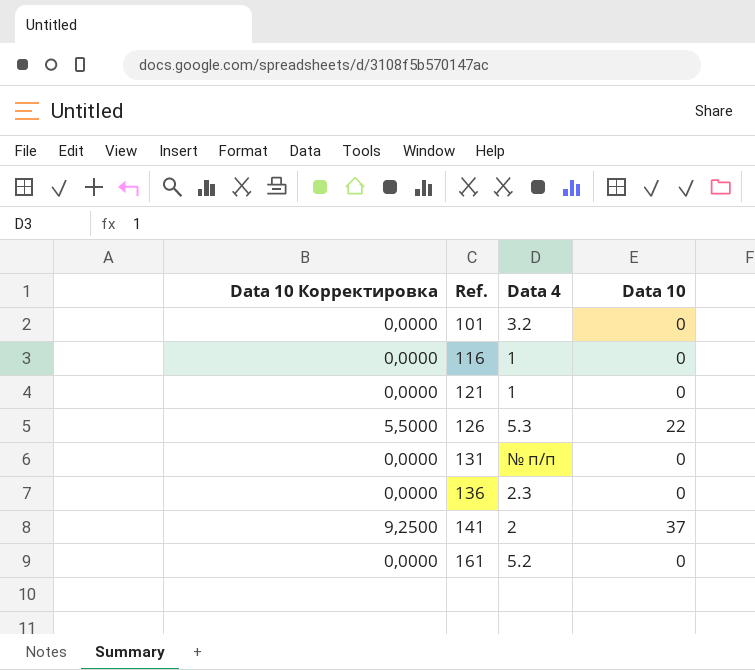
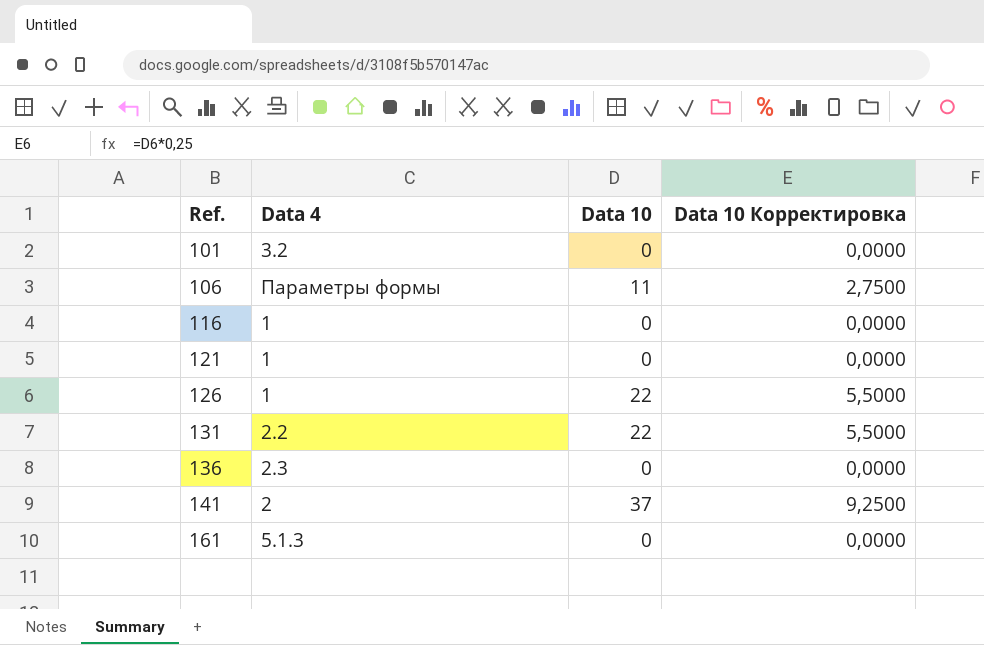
column Data 10 Корректировка | position: 1 -> 4
row 106: none -> Параметры формы | 11 | 2,7500
126 | Data 4: 5.3 -> 1
131 | Data 4: № п/п -> 2.2
131 | Data 10: 0 -> 22
131 | Data 10 Корректировка: 0,0000 -> 5,5000
161 | Data 4: 5.2 -> 5.1.3

